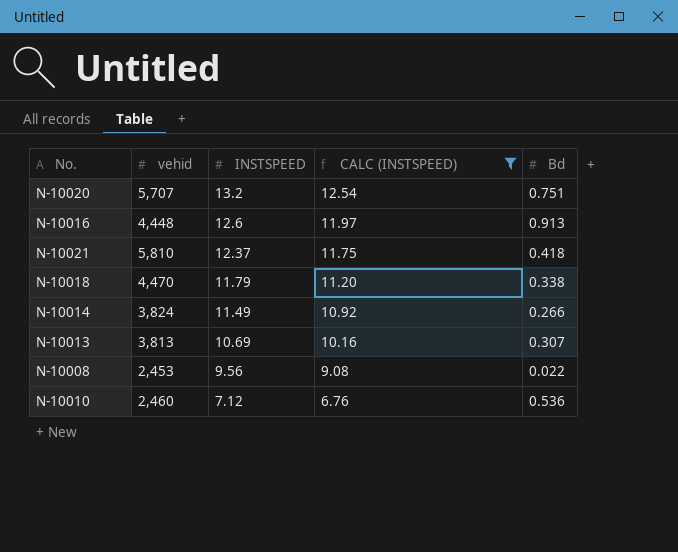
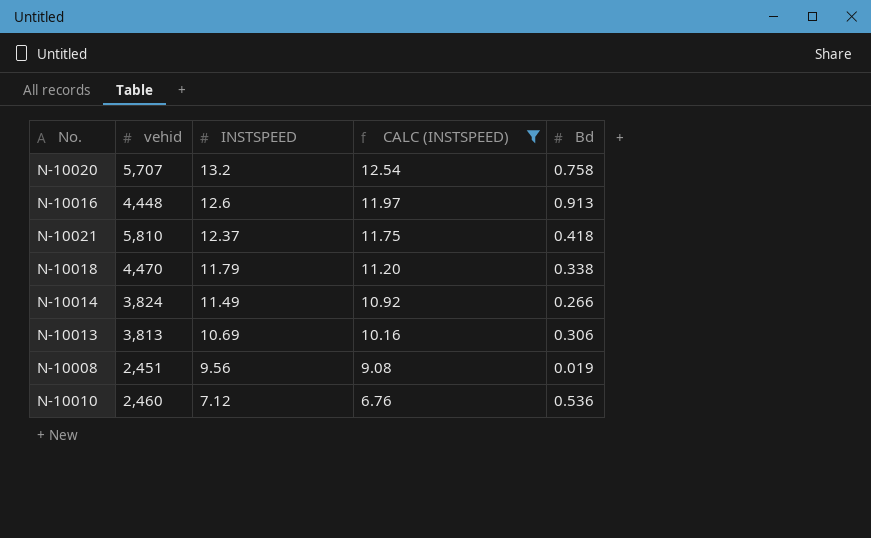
N-10020 | Bd: 0.751 -> 0.758
N-10013 | Bd: 0.307 -> 0.306
N-10008 | vehid: 2,453 -> 2,451
N-10008 | Bd: 0.022 -> 0.019

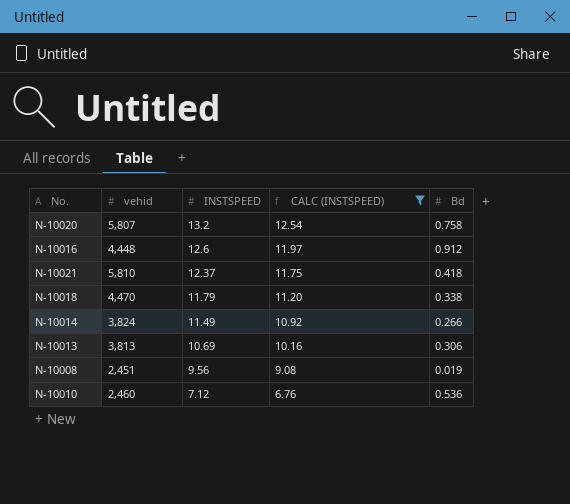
N-10020 | vehid: 5,707 -> 5,807
N-10016 | Bd: 0.913 -> 0.912

